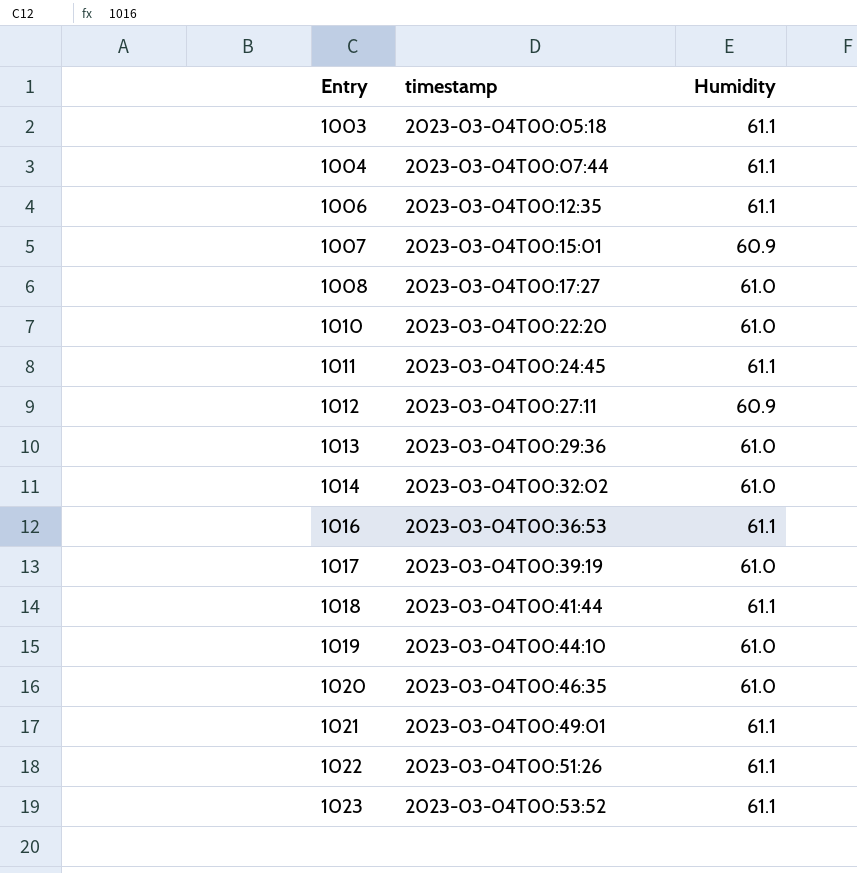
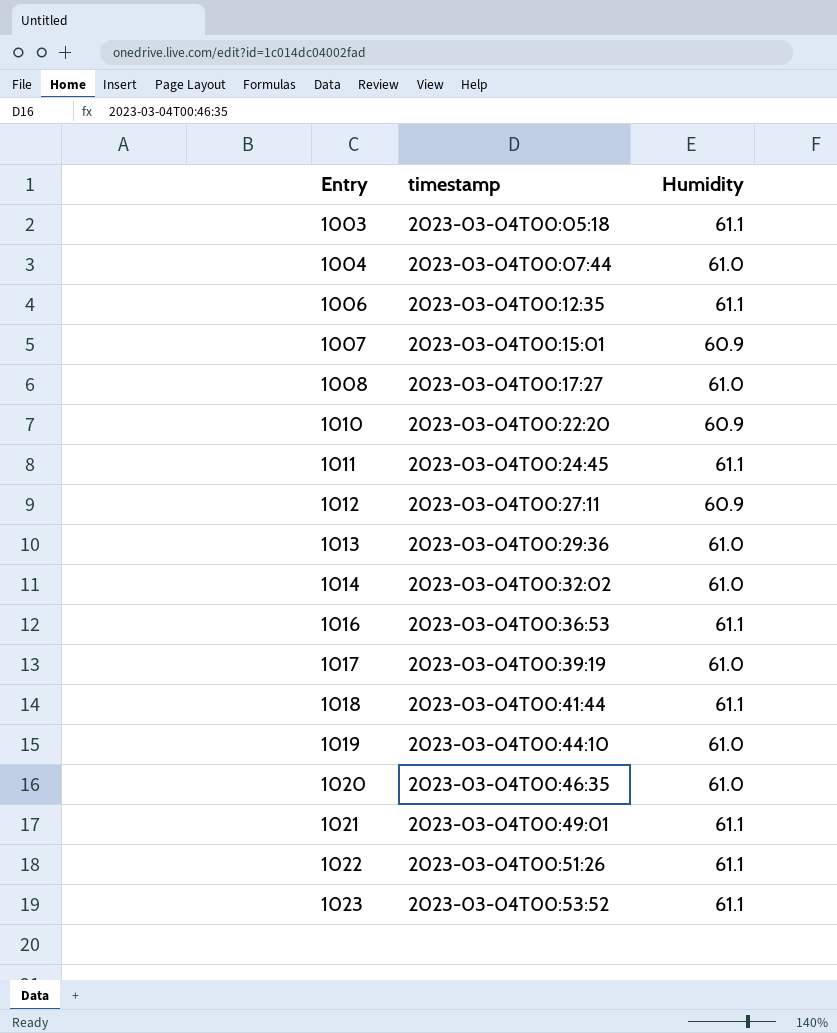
1004 | Humidity: 61.1 -> 61.0
1010 | Humidity: 61.0 -> 60.9

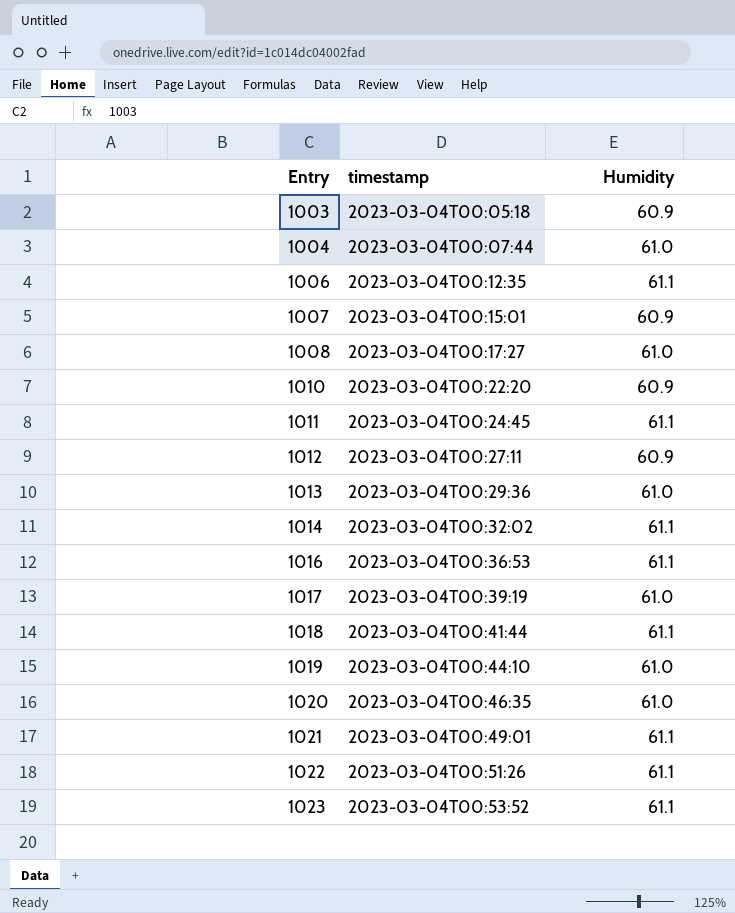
1003 | Humidity: 61.1 -> 60.9
1014 | Humidity: 61.0 -> 61.1

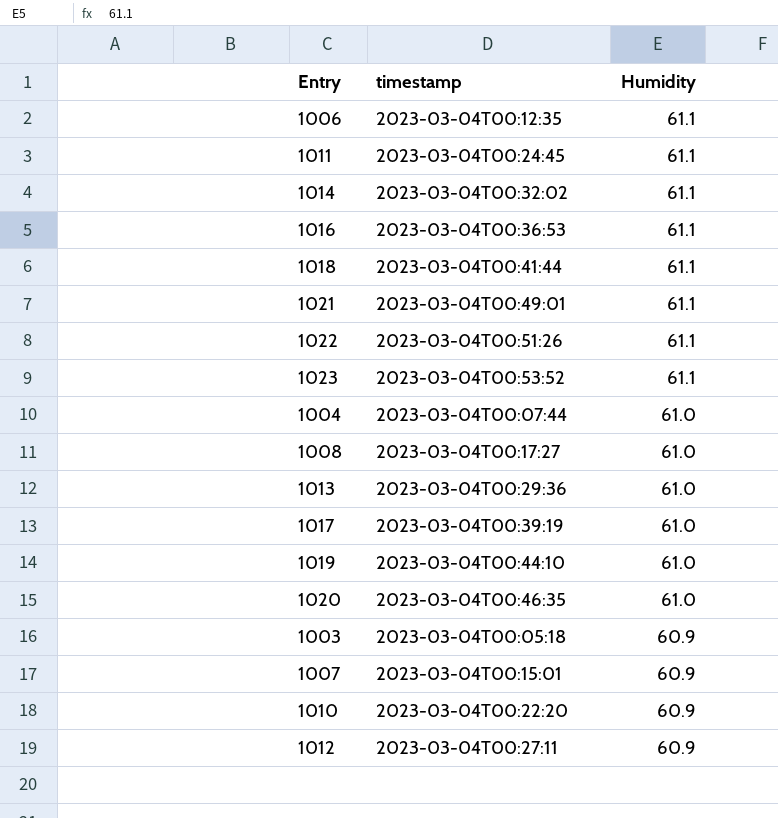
row order: Entry ascending -> Humidity descending

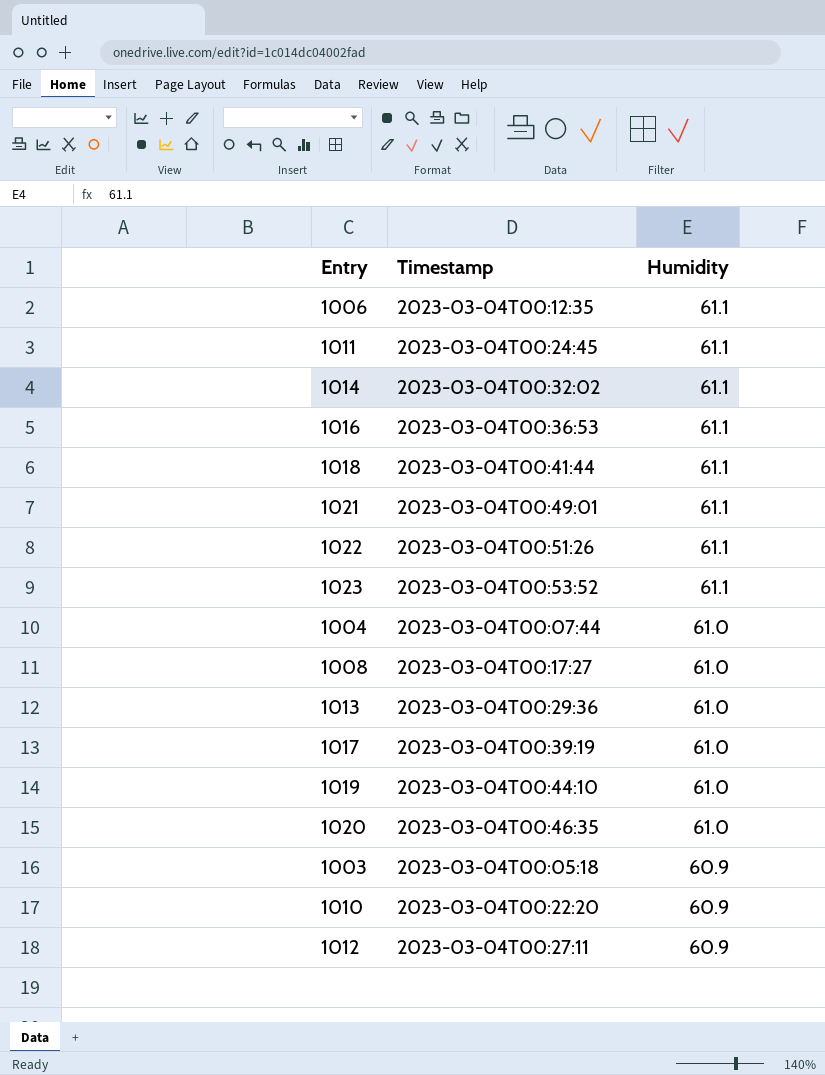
column name: timestamp -> Timestamp
row 1007: 2023-03-04T00:15:01 | 60.9 -> none

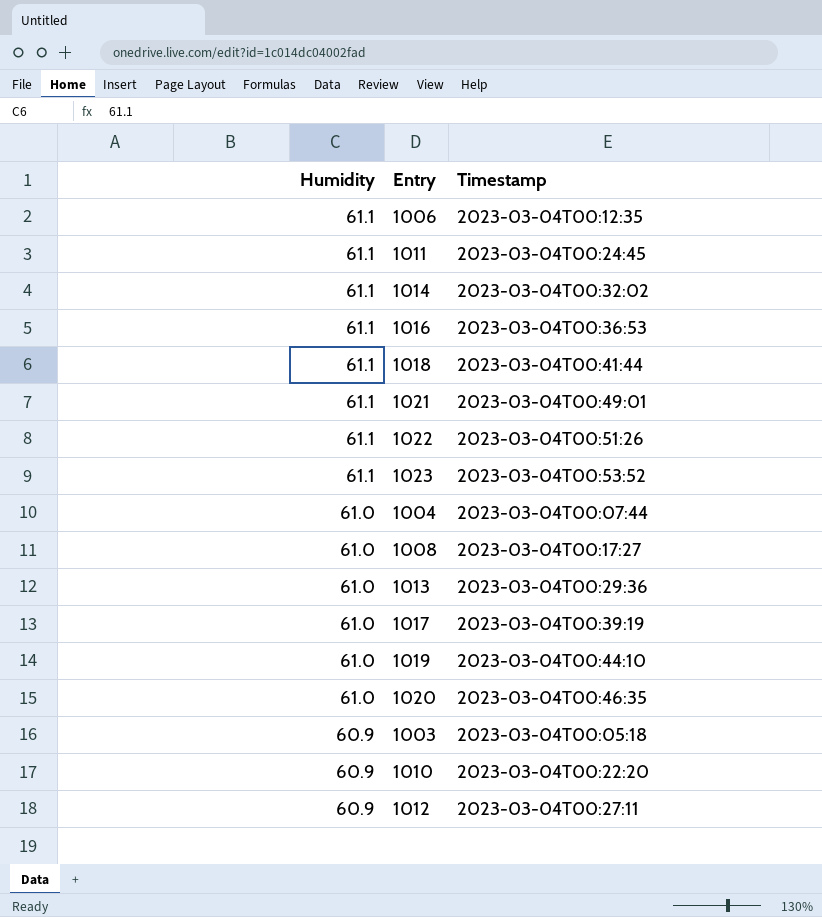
column Humidity | position: 3 -> 1

